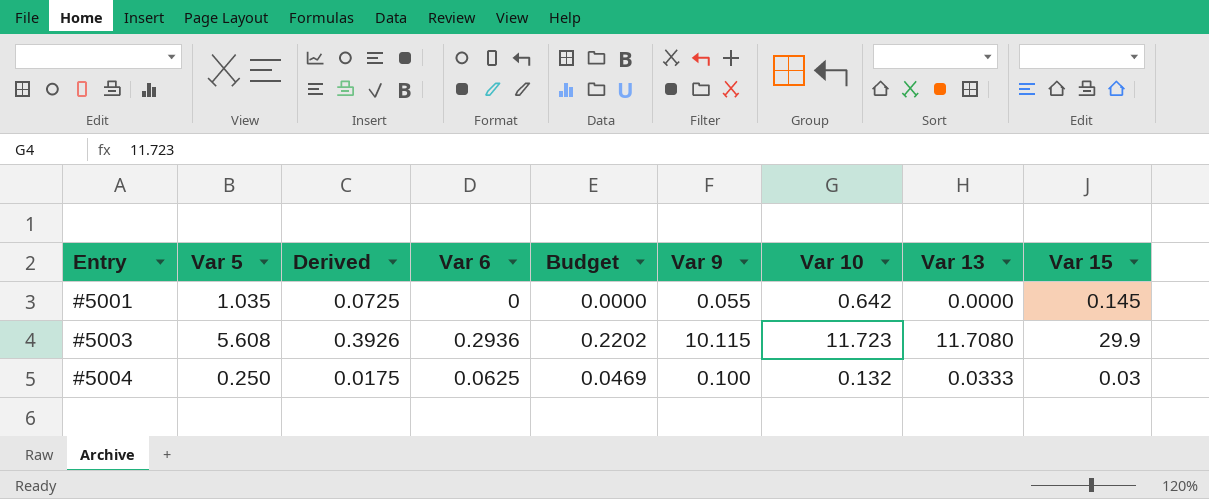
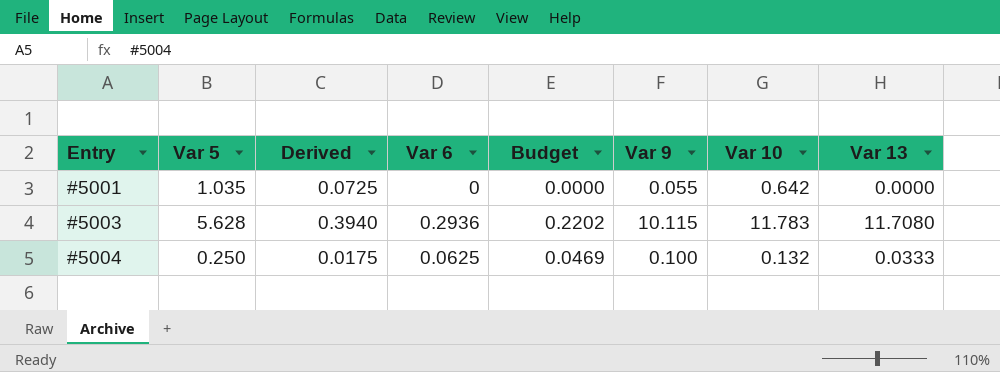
column Var 15 | position: 9 -> none
#5003 | Var 5: 5.608 -> 5.628
#5003 | Derived: 0.3926 -> 0.3940
#5003 | Var 10: 11.723 -> 11.783

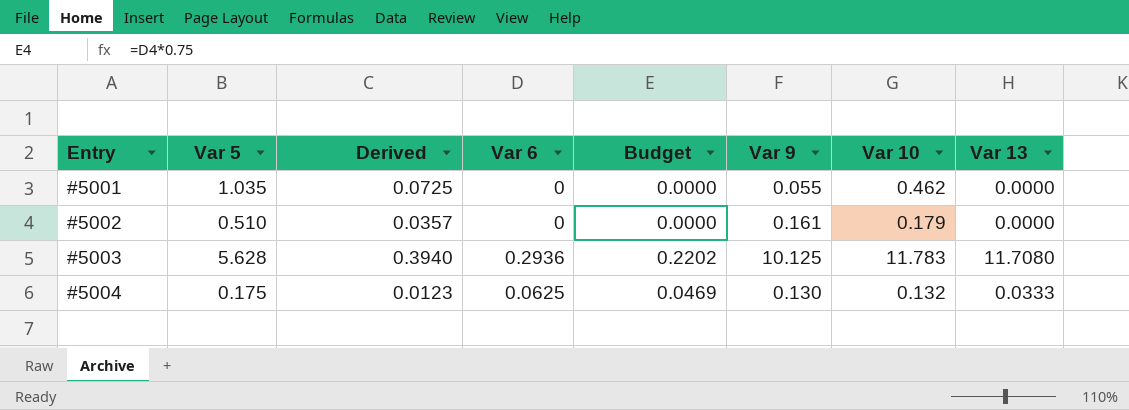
#5001 | Var 10: 0.642 -> 0.462
row #5002: none -> 0.510 | 0.0357 | 0 | 0.0000 | 0.161 | 0.179 | 0.0000
#5003 | Var 9: 10.115 -> 10.125
#5004 | Var 5: 0.250 -> 0.175
#5004 | Derived: 0.0175 -> 0.0123
#5004 | Var 9: 0.100 -> 0.130

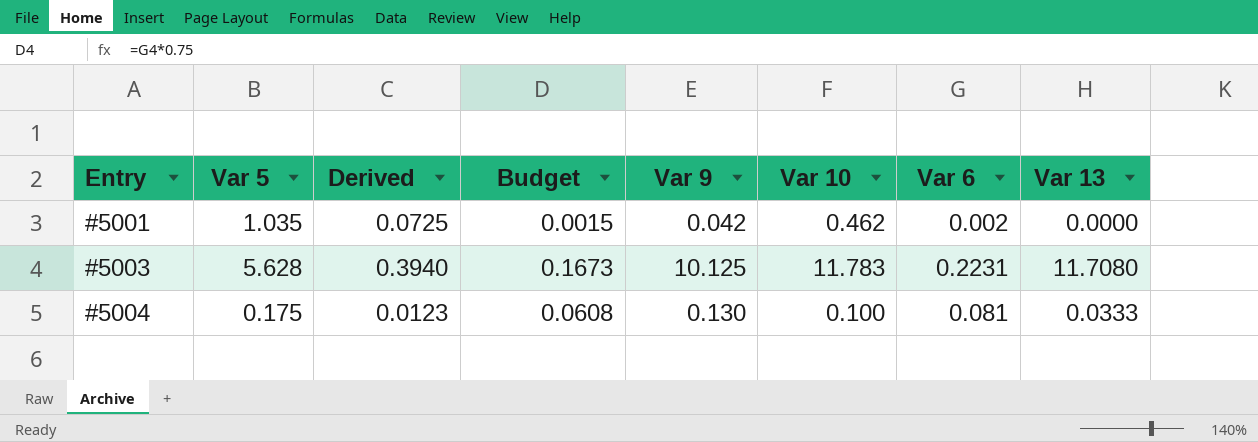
column Var 6 | position: 4 -> 7
row #5002: 0.510 | 0.0357 | 0 | 0.0000 | 0.161 | 0.179 | 0.0000 -> none
#5001 | Budget: 0.0000 -> 0.0015
#5001 | Var 9: 0.055 -> 0.042
#5001 | Var 6: 0 -> 0.002
#5003 | Budget: 0.2202 -> 0.1673
#5003 | Var 6: 0.2936 -> 0.2231
#5004 | Budget: 0.0469 -> 0.0608
#5004 | Var 10: 0.132 -> 0.100
#5004 | Var 6: 0.0625 -> 0.081

